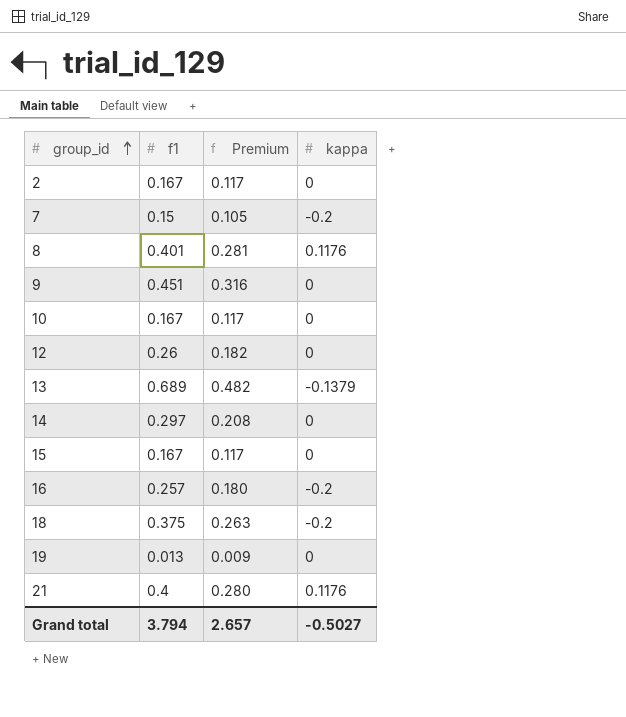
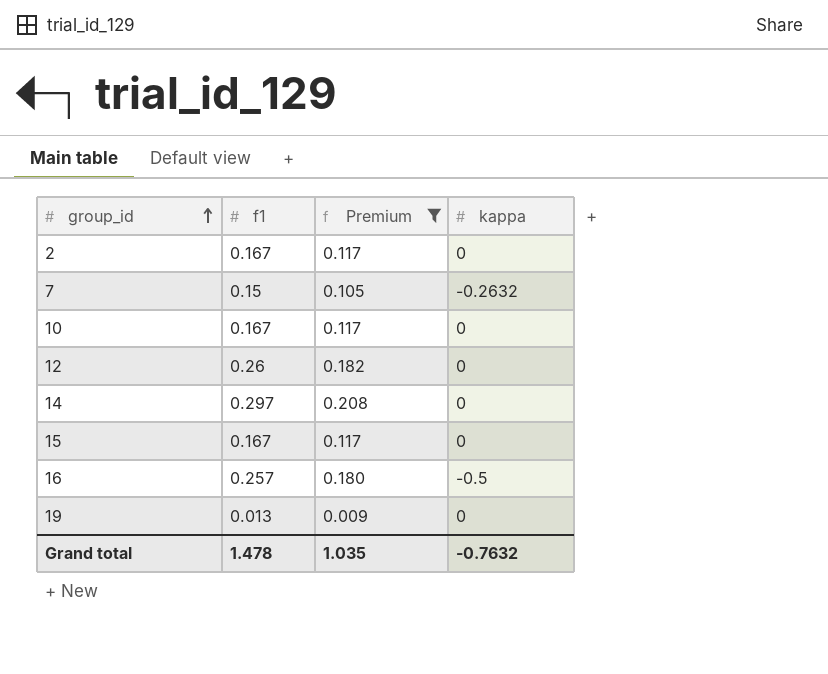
filter: none -> Premium <= 0.208
7 | kappa: -0.2 -> -0.2632
16 | kappa: -0.2 -> -0.5
Grand total | f1: 3.794 -> 1.478
Grand total | Premium: 2.657 -> 1.035
Grand total | kappa: -0.5027 -> -0.7632

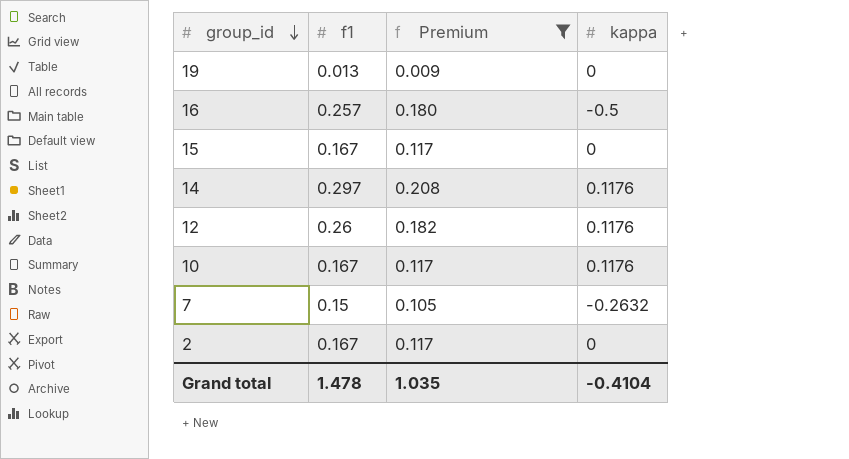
row order: group_id ascending -> group_id descending
14 | kappa: 0 -> 0.1176
12 | kappa: 0 -> 0.1176
10 | kappa: 0 -> 0.1176
Grand total | kappa: -0.7632 -> -0.4104

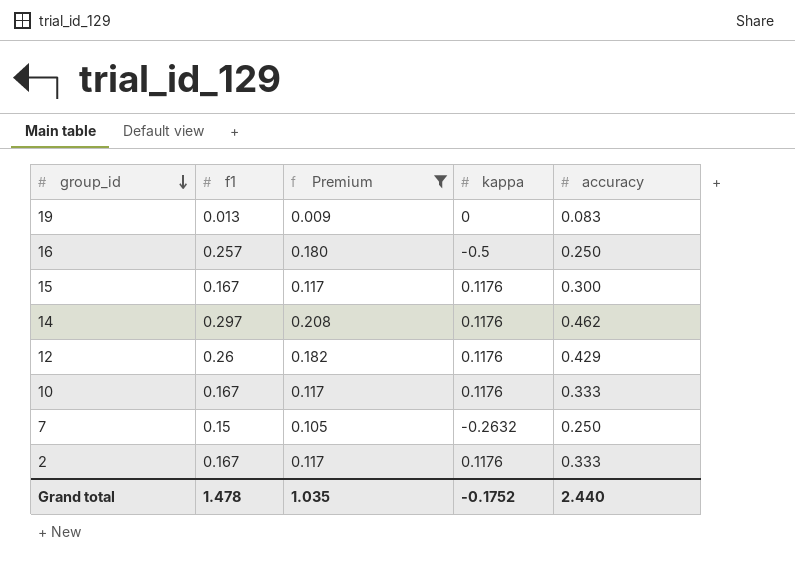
column accuracy | position: none -> 5
15 | kappa: 0 -> 0.1176
2 | kappa: 0 -> 0.1176
Grand total | kappa: -0.4104 -> -0.1752

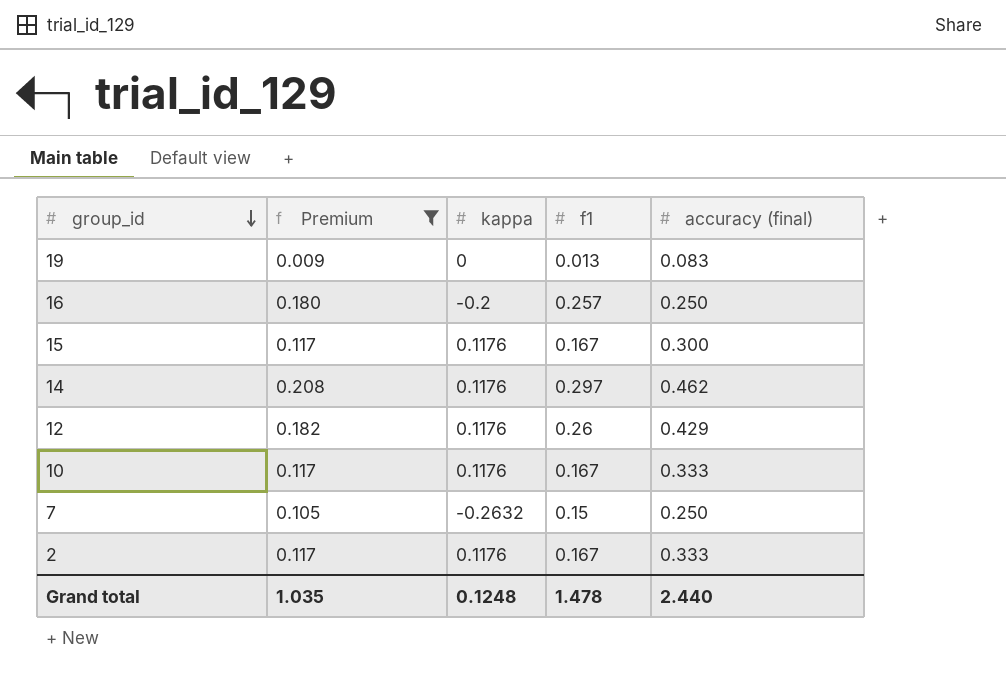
column f1 | position: 2 -> 4
column name: accuracy -> accuracy (final)
16 | kappa: -0.5 -> -0.2
Grand total | kappa: -0.1752 -> 0.1248

